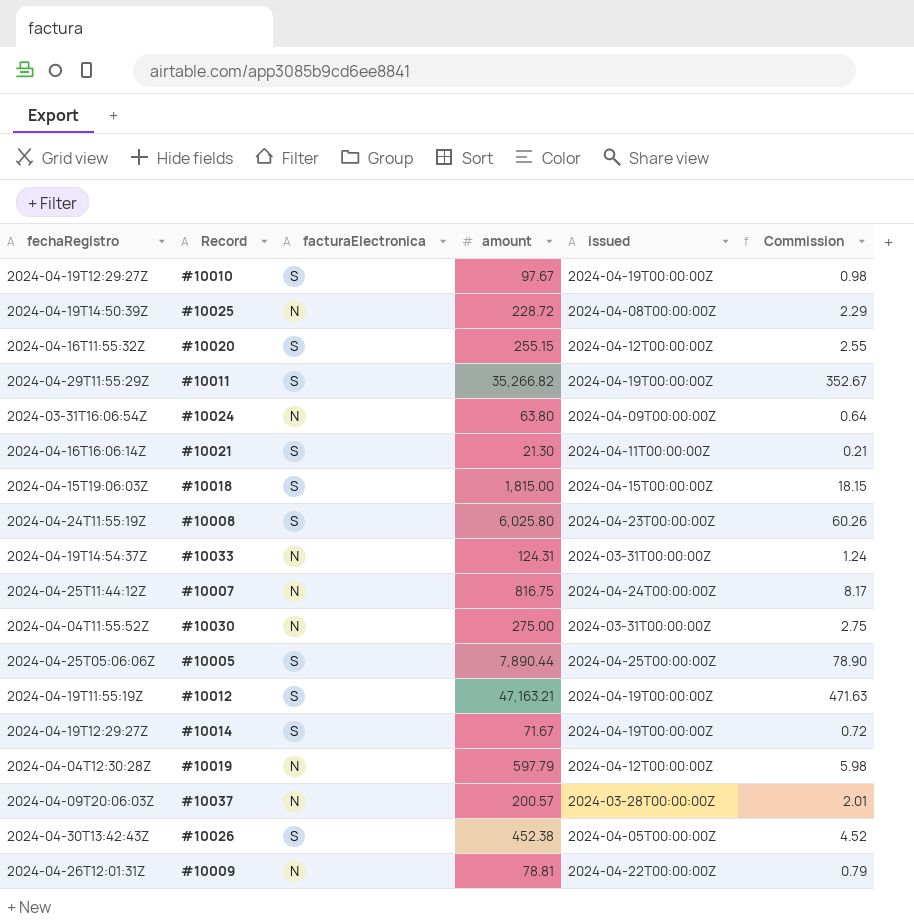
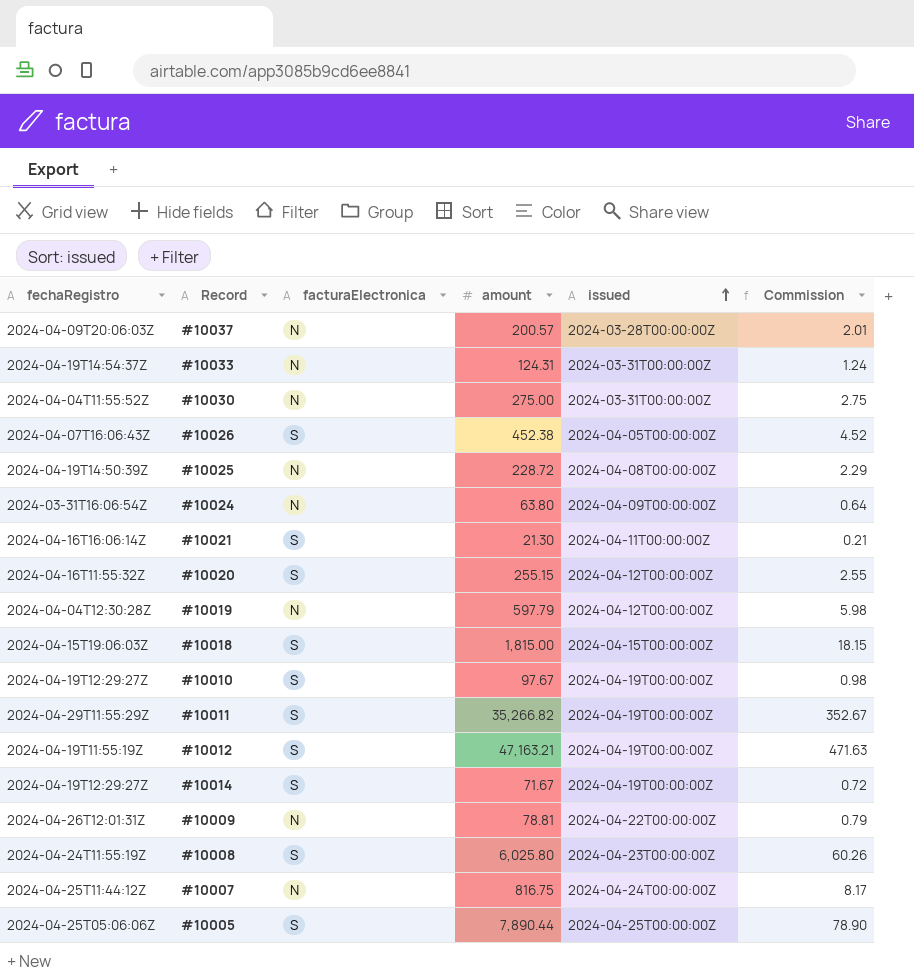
row order: none -> issued ascending
#10026 | fechaRegistro: 2024-04-30T13:42:43Z -> 2024-04-07T16:06:43Z

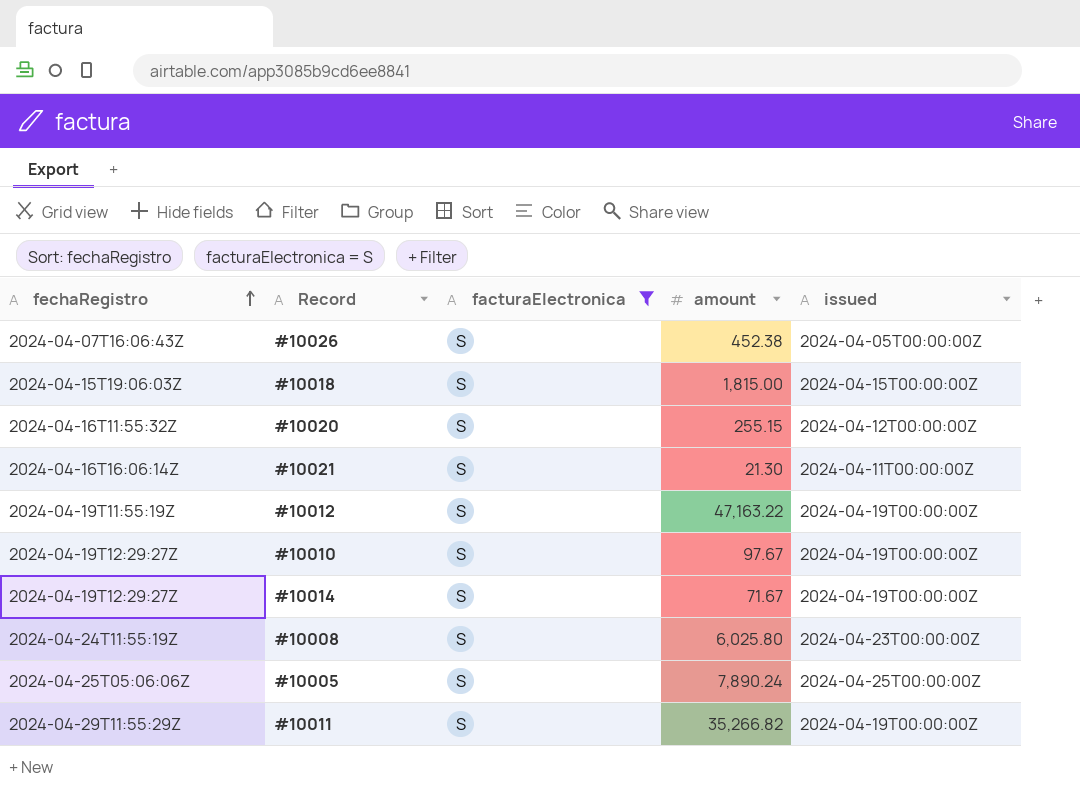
filter: none -> facturaElectronica = S
row order: issued ascending -> fechaRegistro ascending
column Commission | formula: [amount] * 0.01 -> none
#10012 | amount: 47,163.21 -> 47,163.22
#10005 | amount: 7,890.44 -> 7,890.24

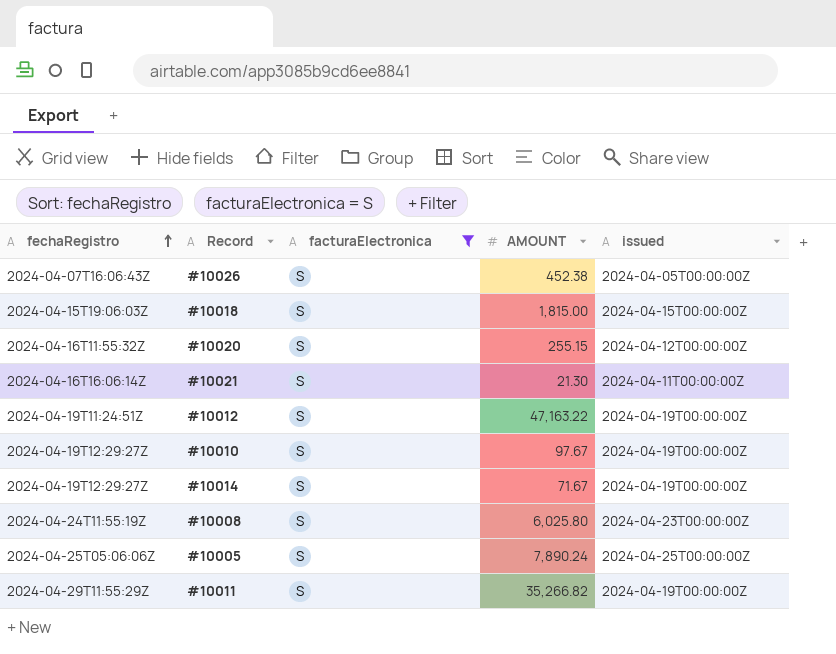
column name: amount -> AMOUNT
#10012 | fechaRegistro: 2024-04-19T11:55:19Z -> 2024-04-19T11:24:51Z

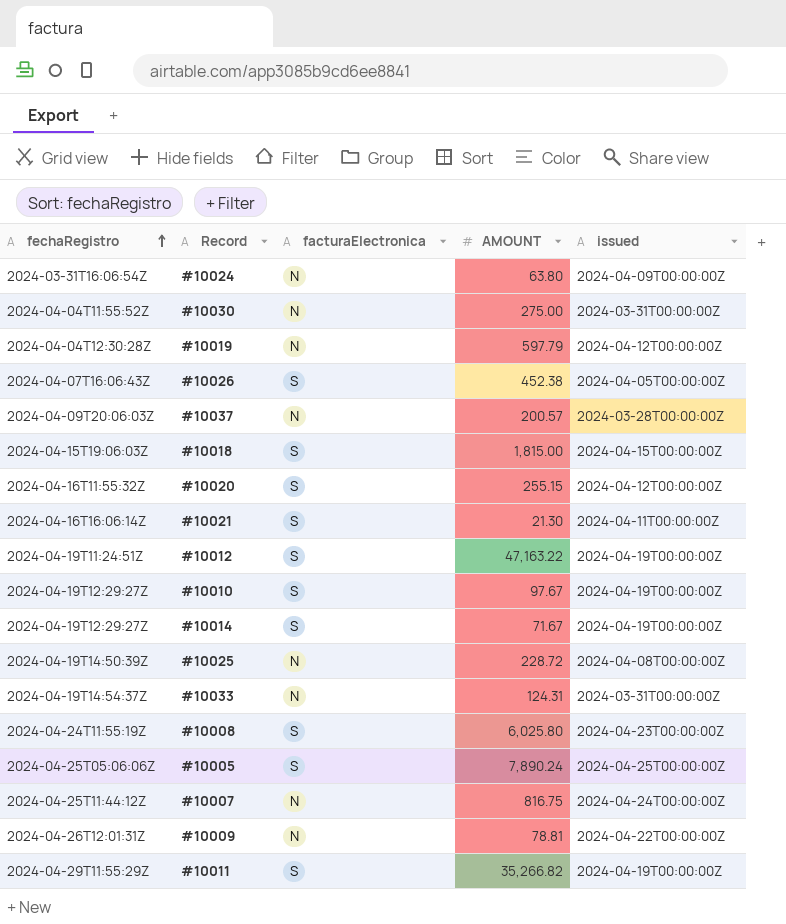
filter: facturaElectronica = S -> none

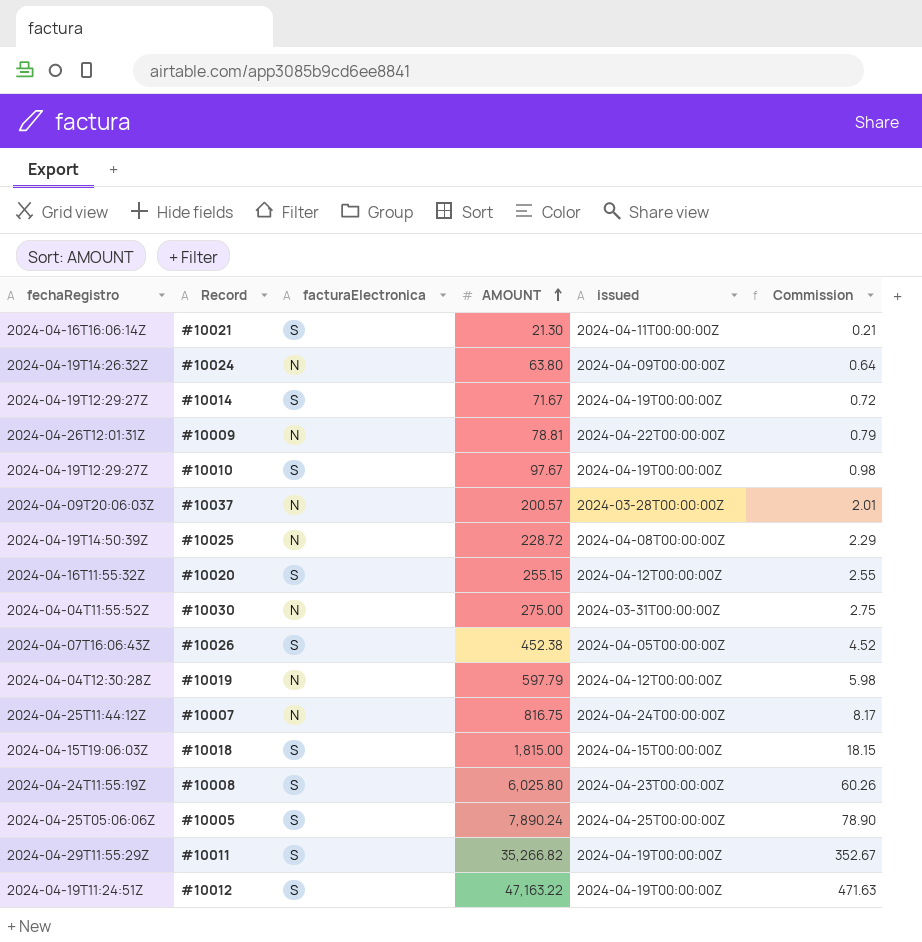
row order: fechaRegistro ascending -> AMOUNT ascending
column Commission | formula: none -> [AMOUNT] * 0.01
row #10033: 2024-04-19T14:54:37Z | N | 124.31 | 2024-03-31T00:00:00Z -> none
#10024 | fechaRegistro: 2024-03-31T16:06:54Z -> 2024-04-19T14:26:32Z

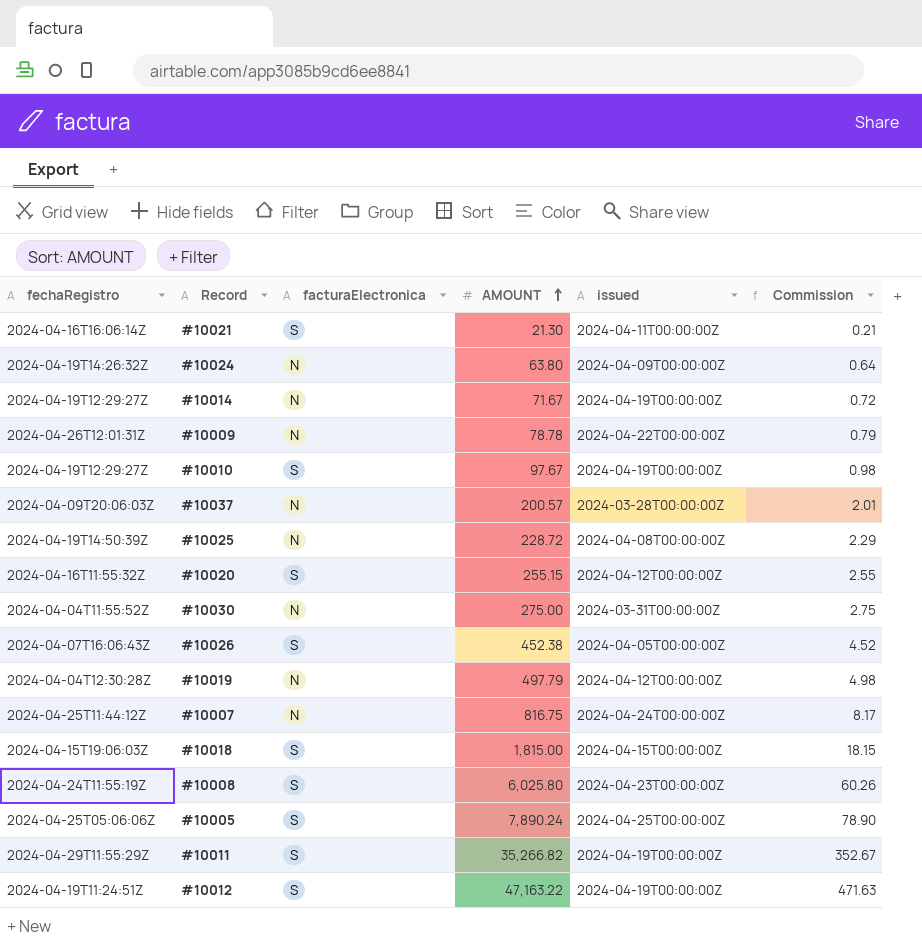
#10014 | facturaElectronica: S -> N
#10009 | AMOUNT: 78.81 -> 78.78
#10019 | AMOUNT: 597.79 -> 497.79
#10019 | Commission: 5.98 -> 4.98

